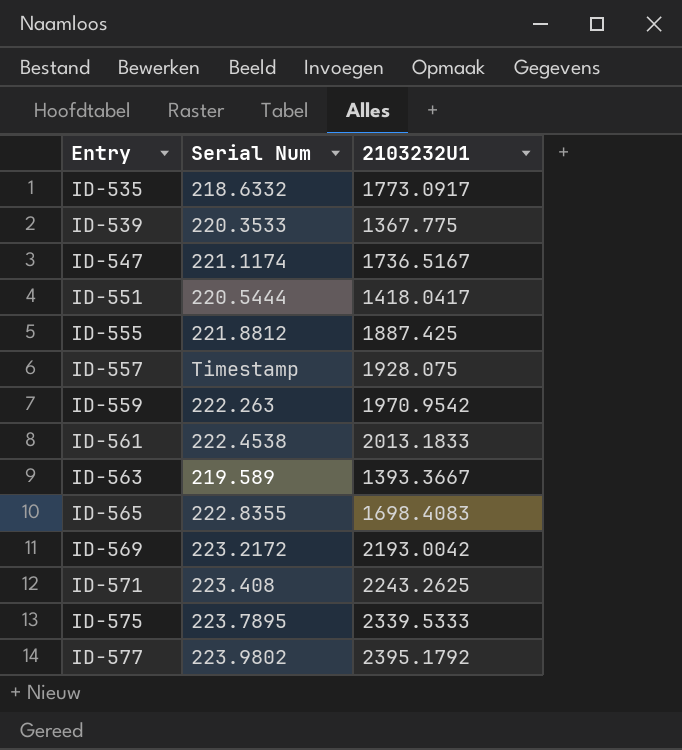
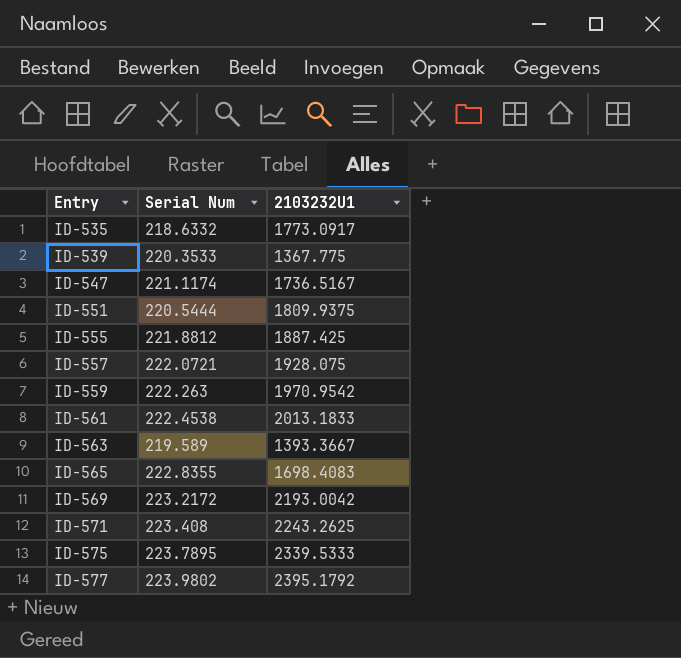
ID-551 | 2103232U1: 1418.0417 -> 1809.9375
ID-557 | Serial Num: Timestamp -> 222.0721

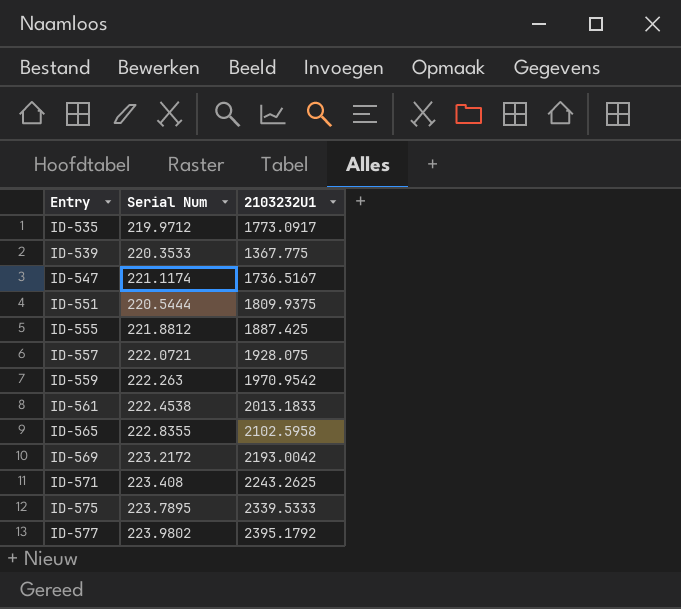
row ID-563: 219.589 | 1393.3667 -> none
ID-535 | Serial Num: 218.6332 -> 219.9712
ID-565 | 2103232U1: 1698.4083 -> 2102.5958

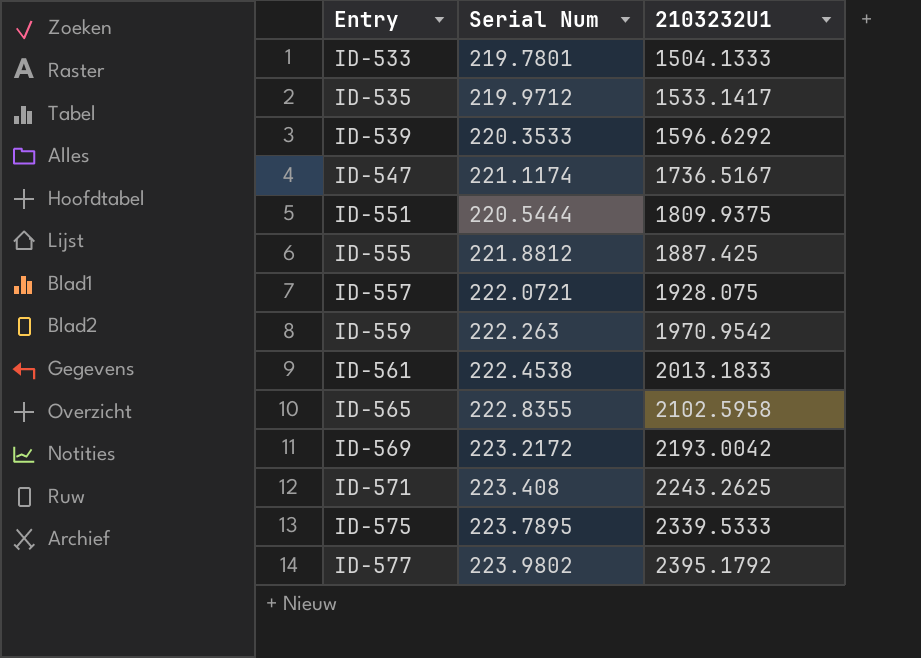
row ID-533: none -> 219.7801 | 1504.1333
ID-535 | 2103232U1: 1773.0917 -> 1533.1417
ID-539 | 2103232U1: 1367.775 -> 1596.6292

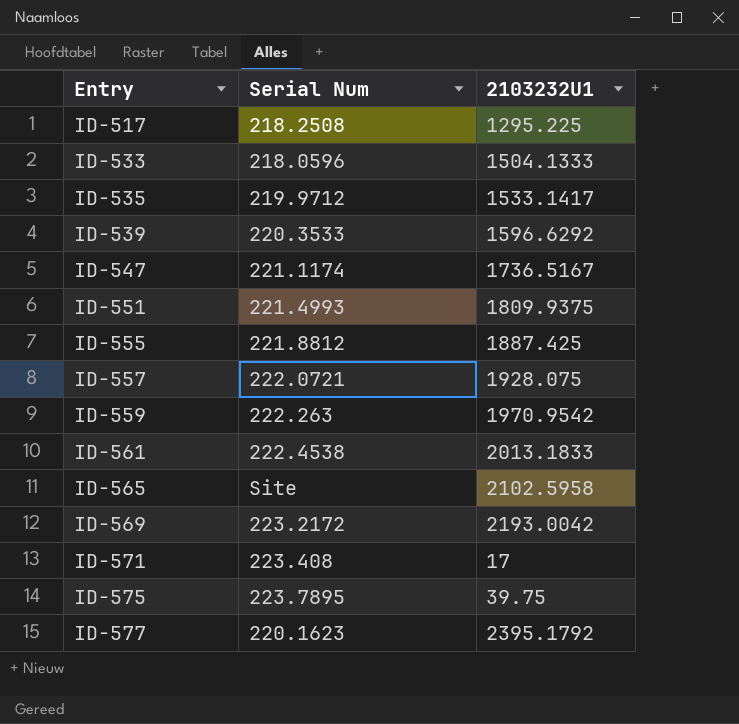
row ID-517: none -> 218.2508 | 1295.225
ID-533 | Serial Num: 219.7801 -> 218.0596
ID-551 | Serial Num: 220.5444 -> 221.4993
ID-565 | Serial Num: 222.8355 -> Site
ID-571 | 2103232U1: 2243.2625 -> 17
ID-575 | 2103232U1: 2339.5333 -> 39.75
ID-577 | Serial Num: 223.9802 -> 220.1623

